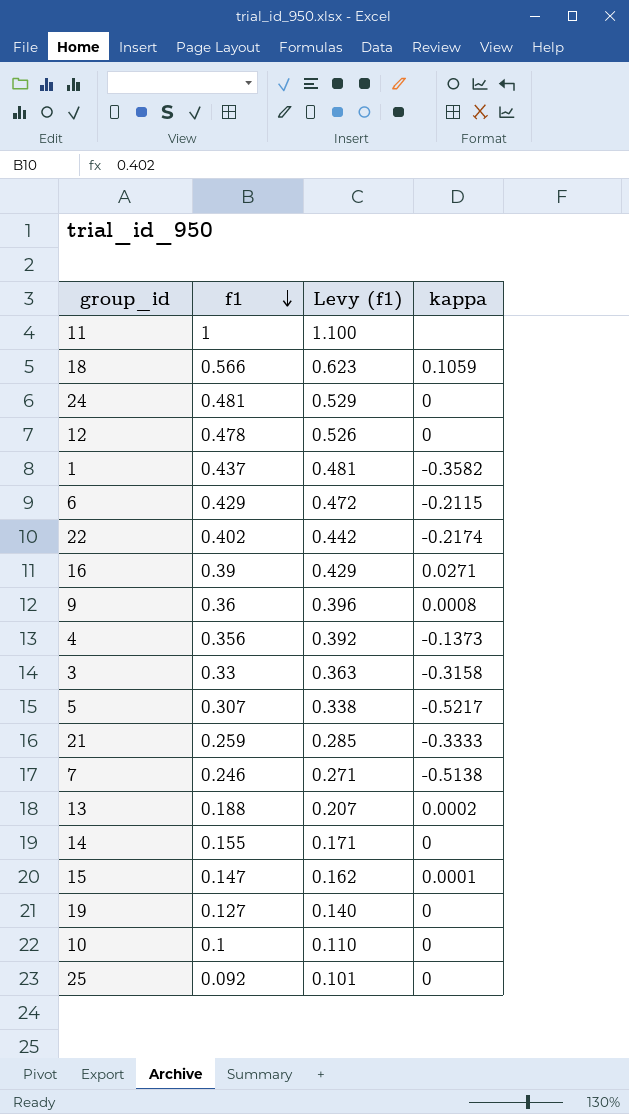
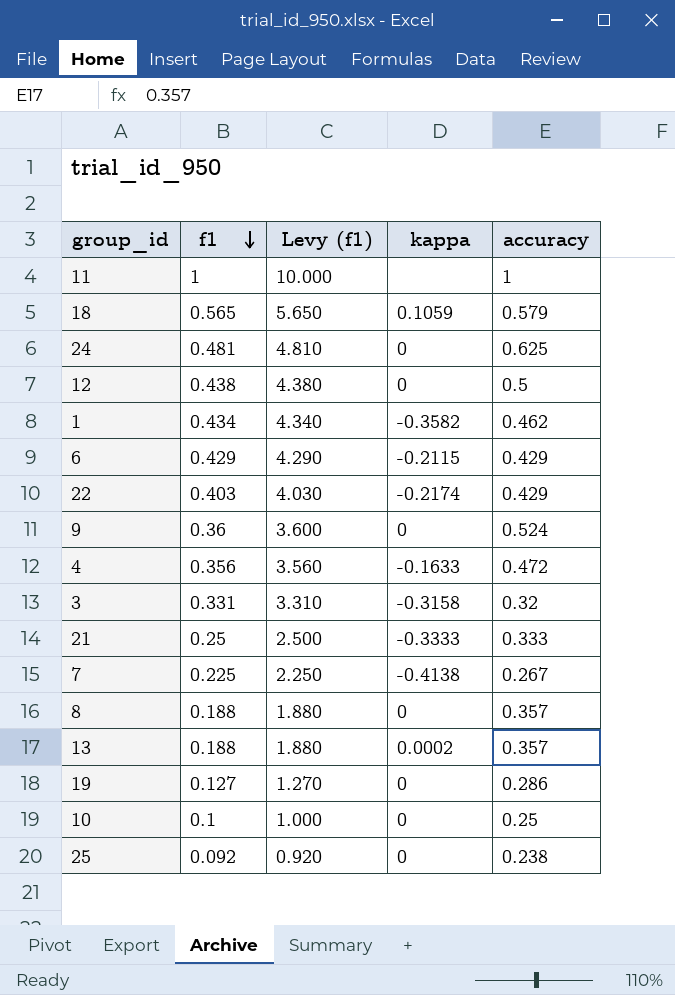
column Levy (f1) | formula: [f1] * 1.1 -> [f1] * 10
column accuracy | position: none -> 5
row 16: 0.39 | 0.429 | 0.0271 -> none
row 5: 0.307 | 0.338 | -0.5217 -> none
row 14: 0.155 | 0.171 | 0 -> none
row 15: 0.147 | 0.162 | 0.0001 -> none
18 | f1: 0.566 -> 0.565
12 | f1: 0.478 -> 0.438
1 | f1: 0.437 -> 0.434
22 | f1: 0.402 -> 0.403
9 | kappa: 0.0008 -> 0
4 | kappa: -0.1373 -> -0.1633
3 | f1: 0.33 -> 0.331
21 | f1: 0.259 -> 0.25
7 | f1: 0.246 -> 0.225
7 | kappa: -0.5138 -> -0.4138
row 8: none -> 0.188 | 1.880 | 0 | 0.357

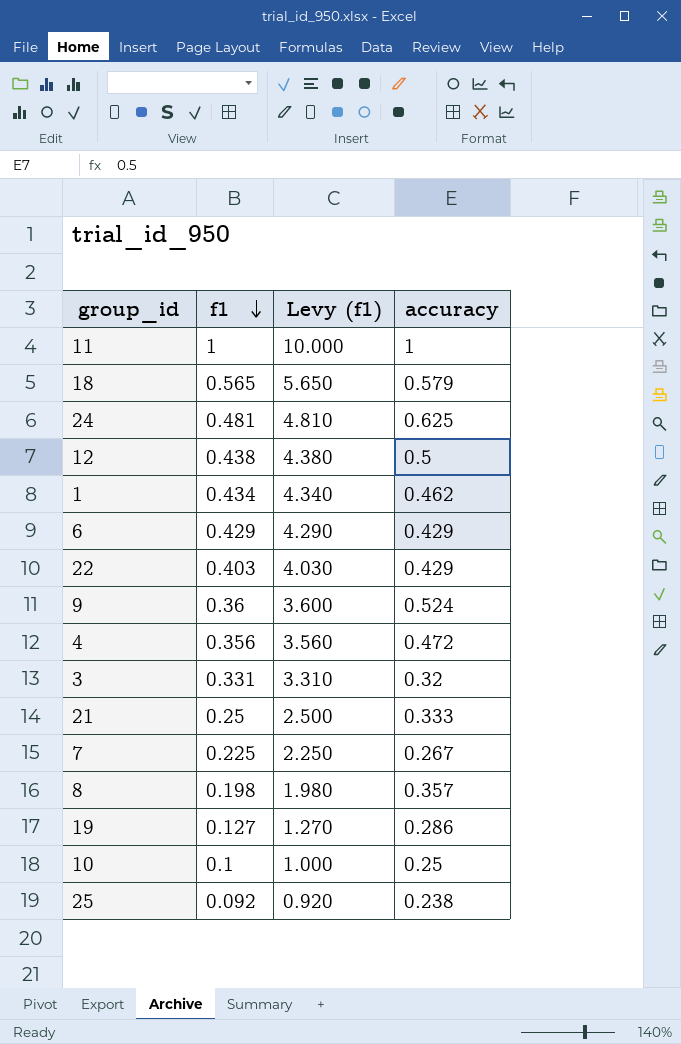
column kappa | position: 4 -> none
row 13: 0.188 | 1.880 | 0.0002 | 0.357 -> none
8 | f1: 0.188 -> 0.198
8 | Levy (f1): 1.880 -> 1.980

